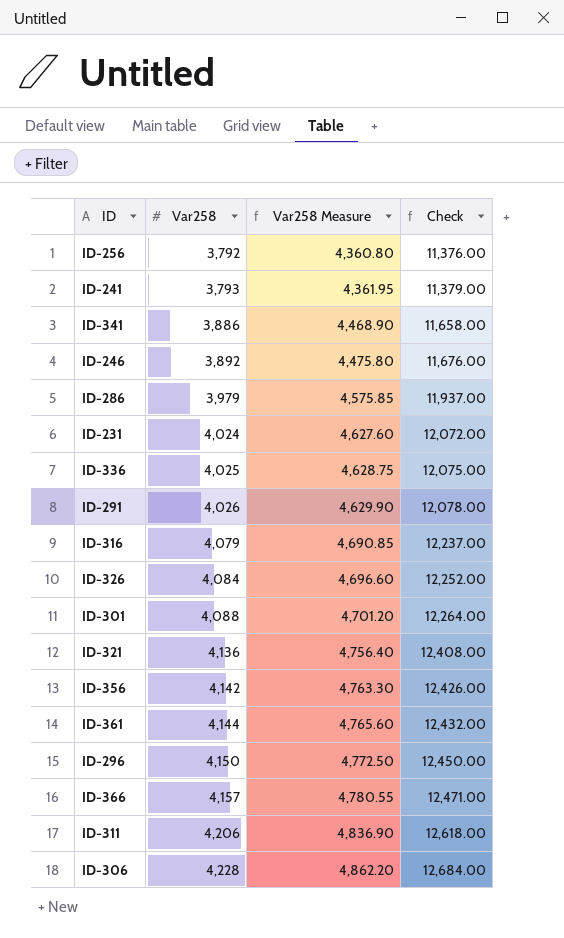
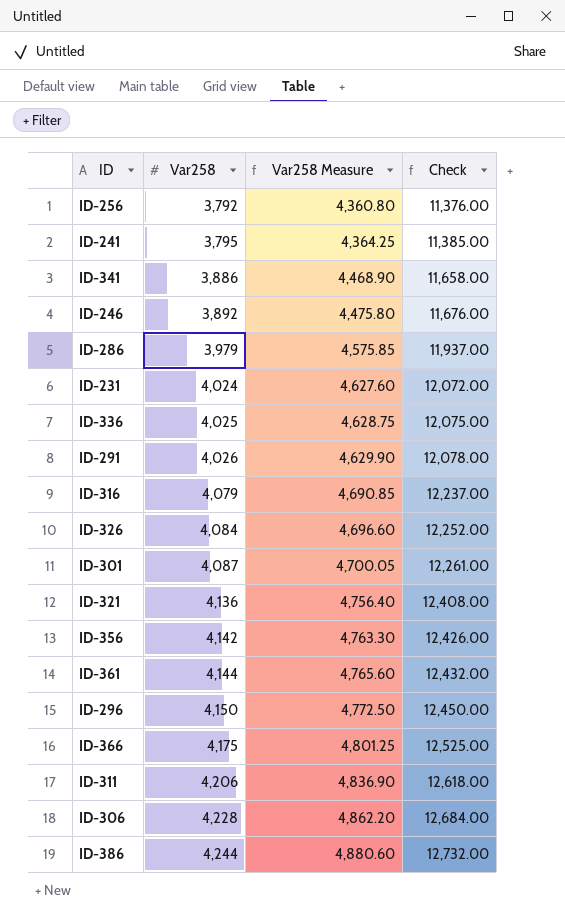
ID-241 | Var258: 3,793 -> 3,795
ID-241 | Var258 Measure: 4,361.95 -> 4,364.25
ID-241 | Check: 11,379.00 -> 11,385.00
ID-301 | Var258: 4,088 -> 4,087
ID-301 | Var258 Measure: 4,701.20 -> 4,700.05
ID-301 | Check: 12,264.00 -> 12,261.00
ID-366 | Var258: 4,157 -> 4,175
ID-366 | Var258 Measure: 4,780.55 -> 4,801.25
ID-366 | Check: 12,471.00 -> 12,525.00
row ID-386: none -> 4,244 | 4,880.60 | 12,732.00

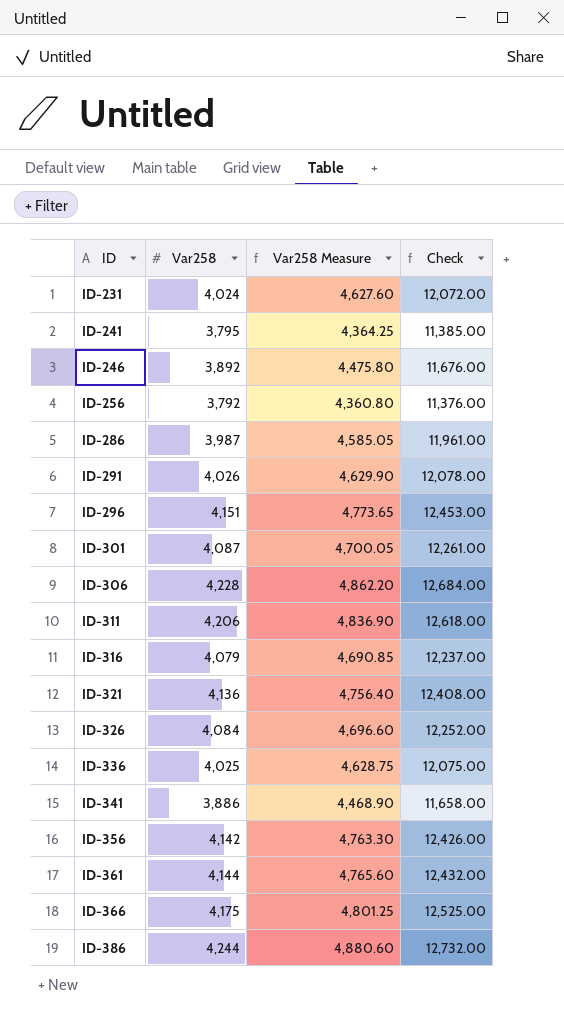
row order: Var258 ascending -> ID ascending
ID-286 | Var258: 3,979 -> 3,987
ID-286 | Var258 Measure: 4,575.85 -> 4,585.05
ID-286 | Check: 11,937.00 -> 11,961.00
ID-296 | Var258: 4,150 -> 4,151
ID-296 | Var258 Measure: 4,772.50 -> 4,773.65
ID-296 | Check: 12,450.00 -> 12,453.00

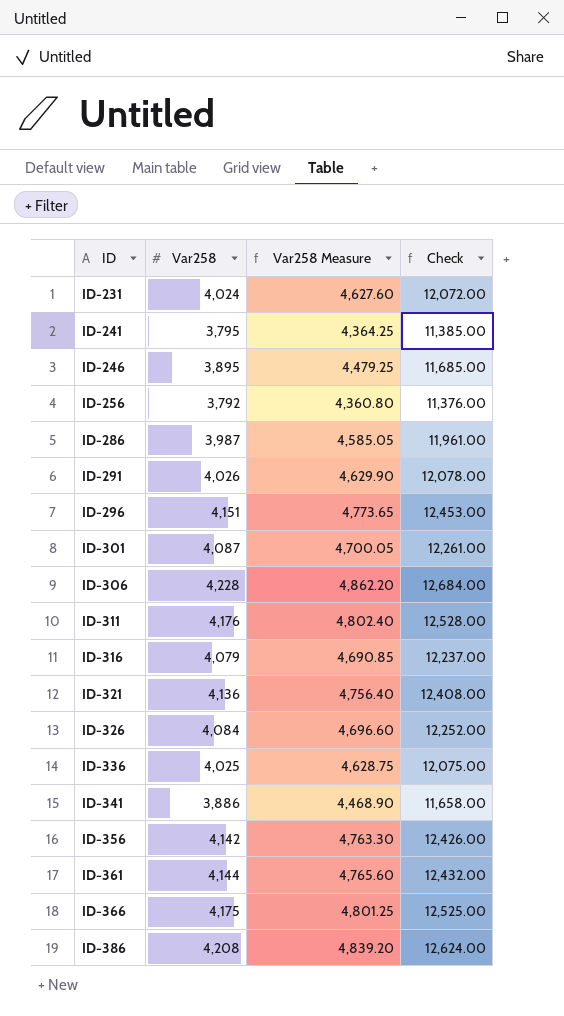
ID-246 | Var258: 3,892 -> 3,895
ID-246 | Var258 Measure: 4,475.80 -> 4,479.25
ID-246 | Check: 11,676.00 -> 11,685.00
ID-311 | Var258: 4,206 -> 4,176
ID-311 | Var258 Measure: 4,836.90 -> 4,802.40
ID-311 | Check: 12,618.00 -> 12,528.00
ID-386 | Var258: 4,244 -> 4,208
ID-386 | Var258 Measure: 4,880.60 -> 4,839.20
ID-386 | Check: 12,732.00 -> 12,624.00

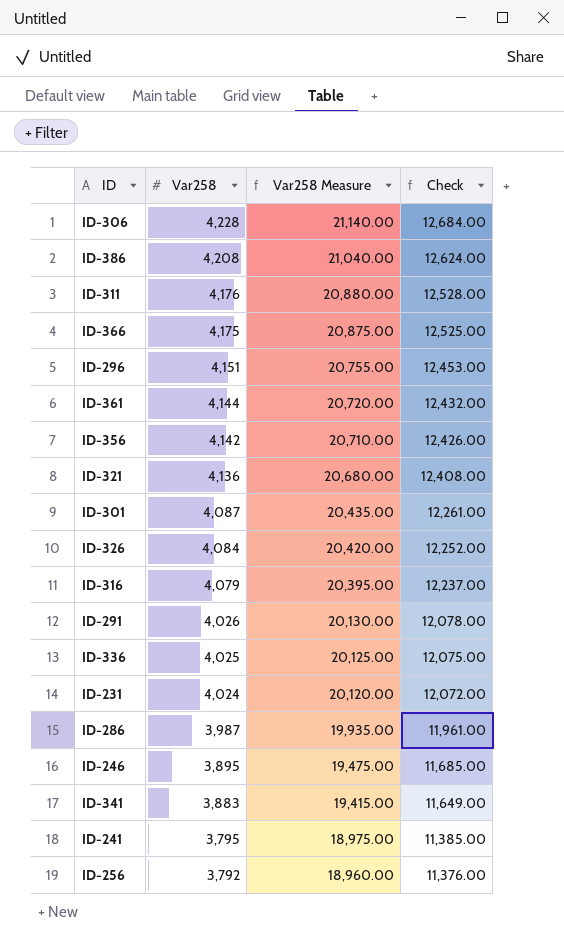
row order: ID ascending -> Var258 descending
column Var258 Measure | formula: [Var258] * 1.15 -> [Var258] * 5
ID-341 | Var258: 3,886 -> 3,883
ID-341 | Check: 11,658.00 -> 11,649.00

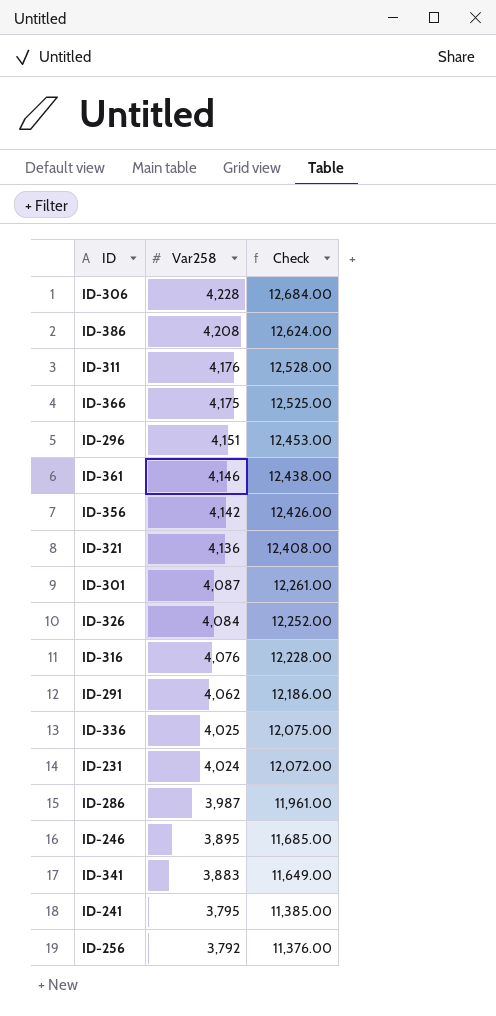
column Var258 Measure | formula: [Var258] * 5 -> none
ID-361 | Var258: 4,144 -> 4,146
ID-361 | Check: 12,432.00 -> 12,438.00
ID-316 | Var258: 4,079 -> 4,076
ID-316 | Check: 12,237.00 -> 12,228.00
ID-291 | Var258: 4,026 -> 4,062
ID-291 | Check: 12,078.00 -> 12,186.00

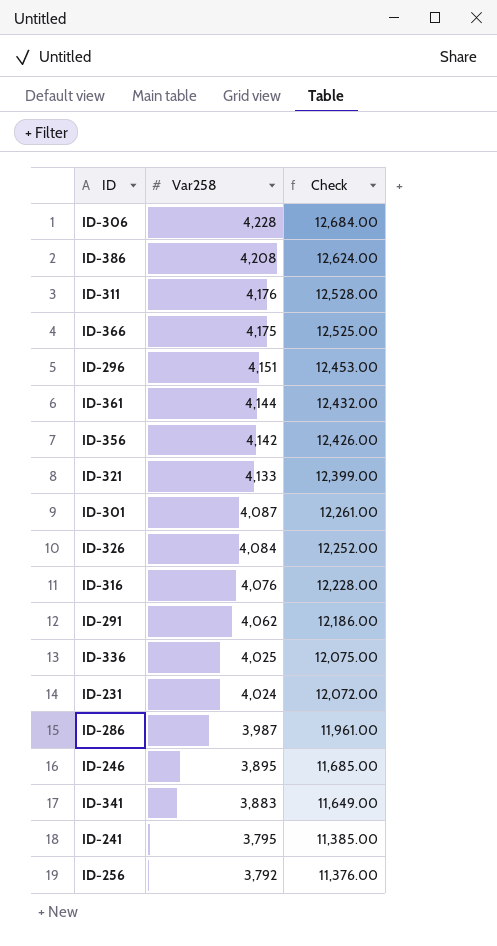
ID-361 | Var258: 4,146 -> 4,144
ID-361 | Check: 12,438.00 -> 12,432.00
ID-321 | Var258: 4,136 -> 4,133
ID-321 | Check: 12,408.00 -> 12,399.00

